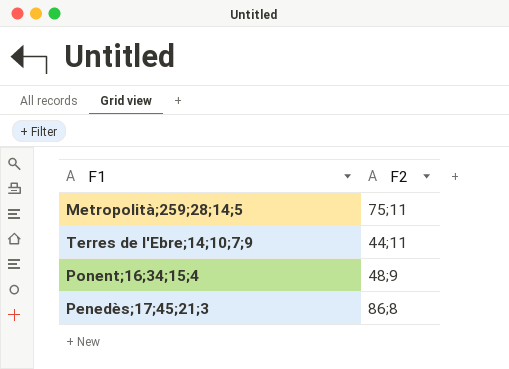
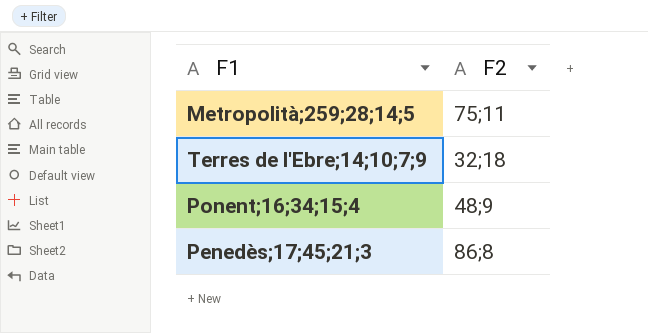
Terres de l'Ebre;14;10;7;9 | F2: 44;11 -> 32;18

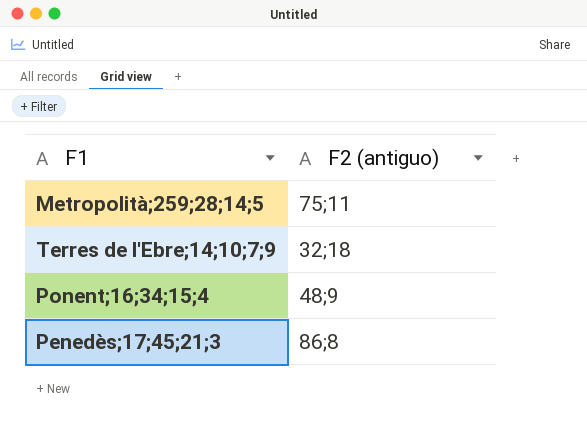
column name: F2 -> F2 (antiguo)

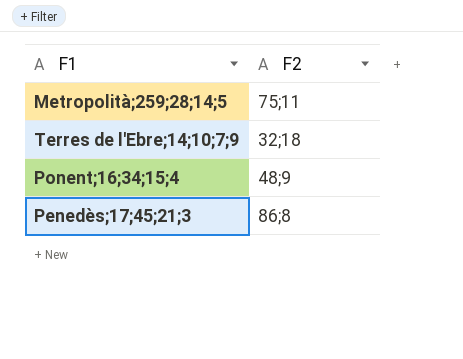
column name: F2 (antiguo) -> F2

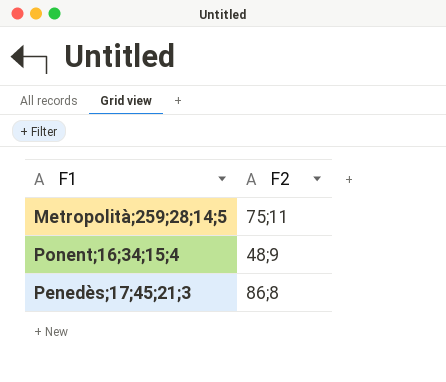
row Terres de l'Ebre;14;10;7;9: 32;18 -> none

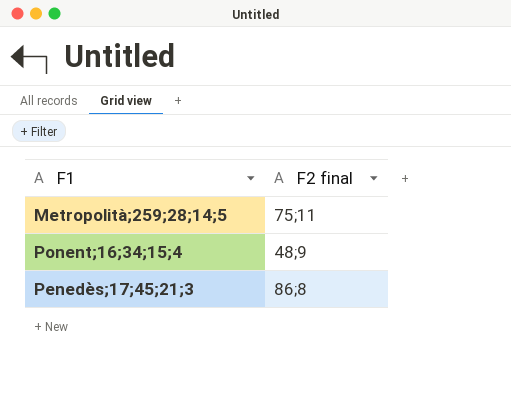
column name: F2 -> F2 final

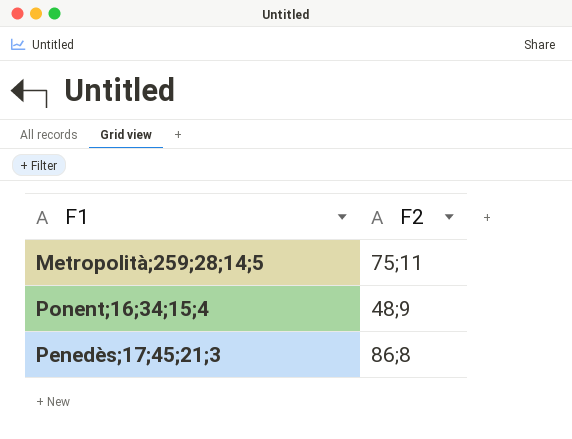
column name: F2 final -> F2

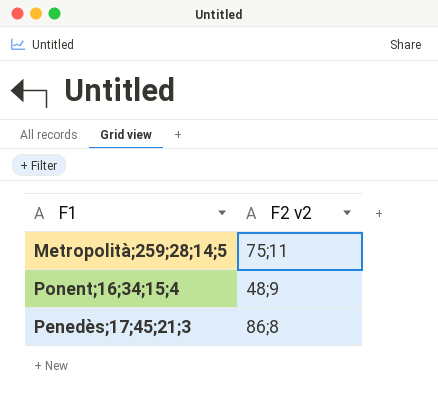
column name: F2 -> F2 v2

